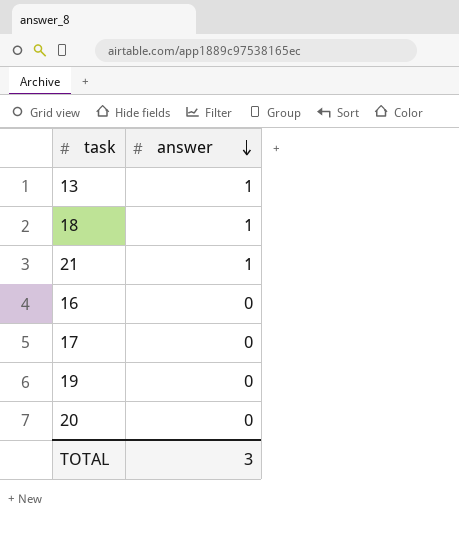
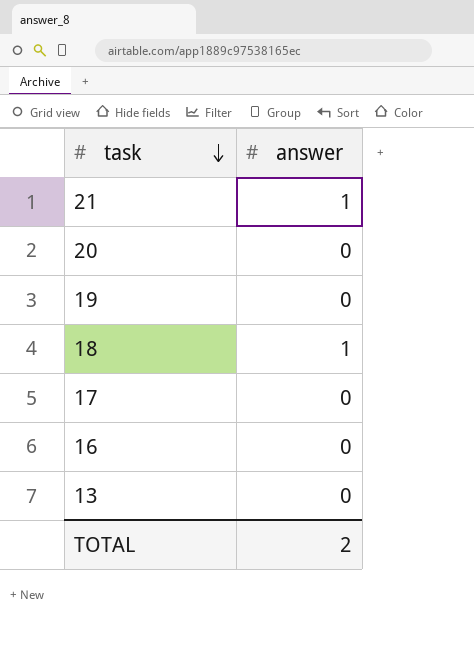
row order: answer descending -> task descending
13 | answer: 1 -> 0
TOTAL | answer: 3 -> 2

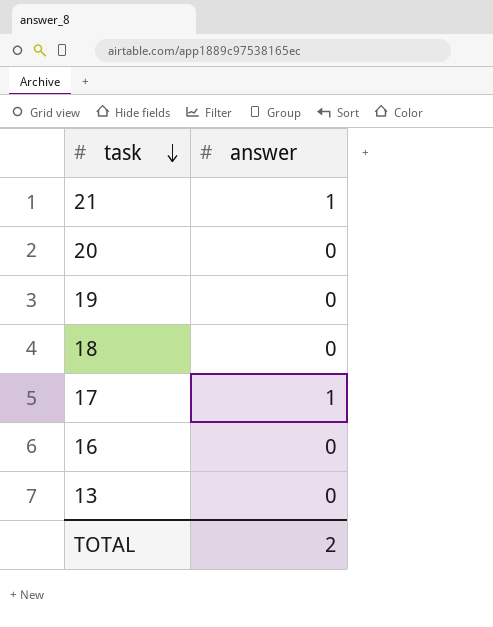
18 | answer: 1 -> 0
17 | answer: 0 -> 1

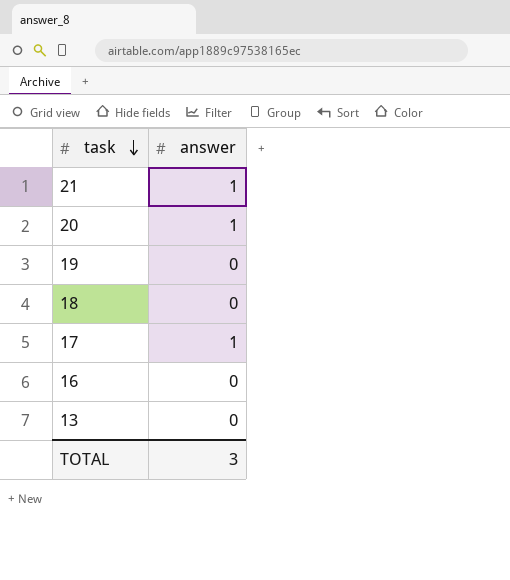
20 | answer: 0 -> 1
TOTAL | answer: 2 -> 3

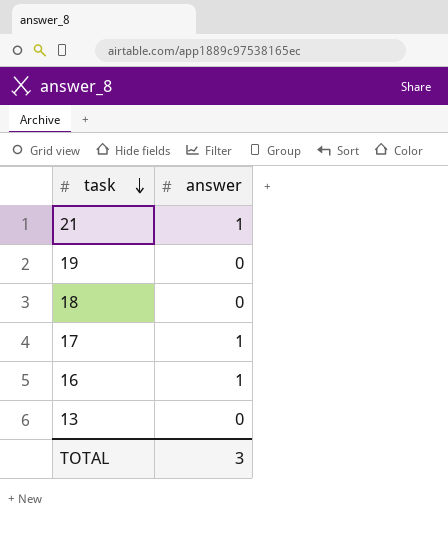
row 20: 1 -> none
16 | answer: 0 -> 1

